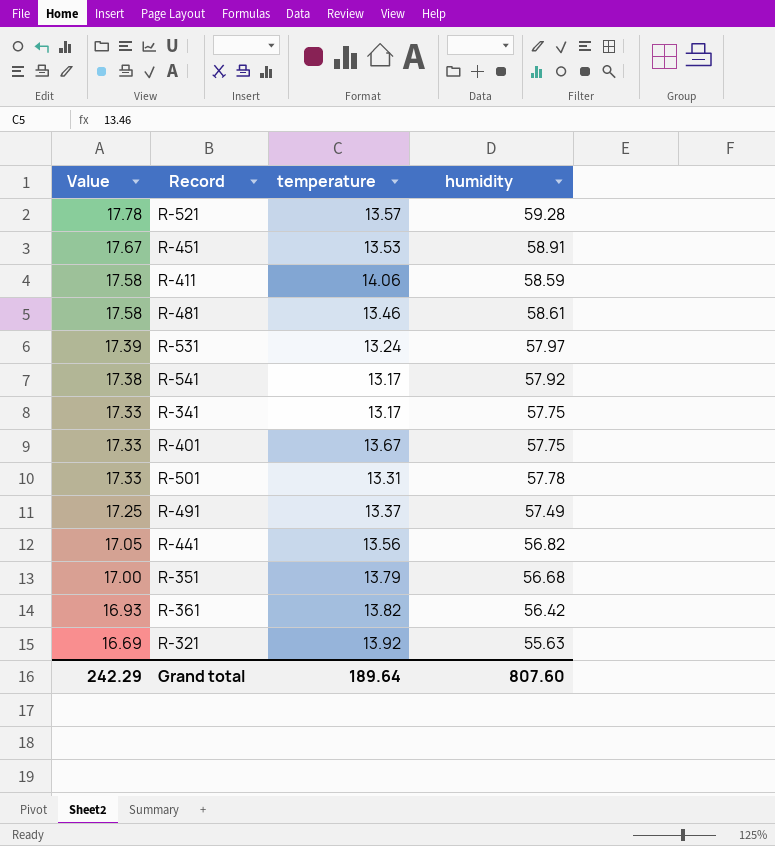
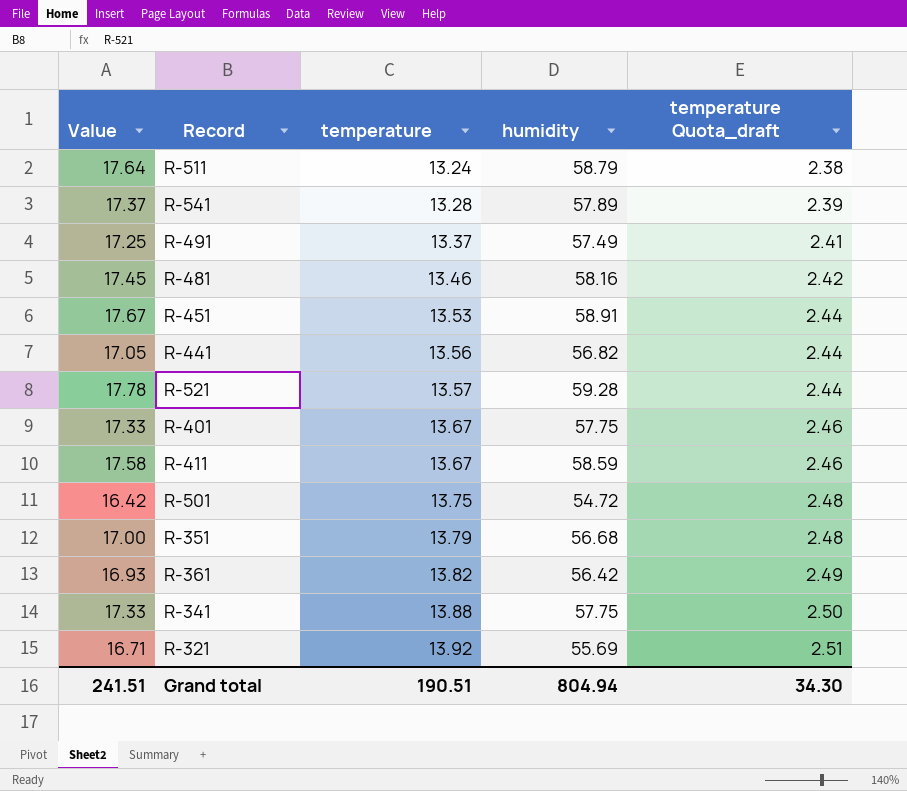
row order: Value descending -> temperature ascending
column temperature Quota_draft | formula: none -> [temperature] * 0.18
row R-531: 17.39 | 13.24 | 57.97 -> none
row R-511: none -> 17.64 | 13.24 | 58.79 | 2.38
R-541 | Value: 17.38 -> 17.37
R-541 | temperature: 13.17 -> 13.28
R-541 | humidity: 57.92 -> 57.89
R-481 | Value: 17.58 -> 17.45
R-481 | humidity: 58.61 -> 58.16
R-411 | temperature: 14.06 -> 13.67
R-501 | Value: 17.33 -> 16.42
R-501 | temperature: 13.31 -> 13.75
R-501 | humidity: 57.78 -> 54.72
R-341 | temperature: 13.17 -> 13.88
R-321 | Value: 16.69 -> 16.71
R-321 | humidity: 55.63 -> 55.69
Grand total | Value: 242.29 -> 241.51
Grand total | temperature: 189.64 -> 190.51
Grand total | humidity: 807.60 -> 804.94

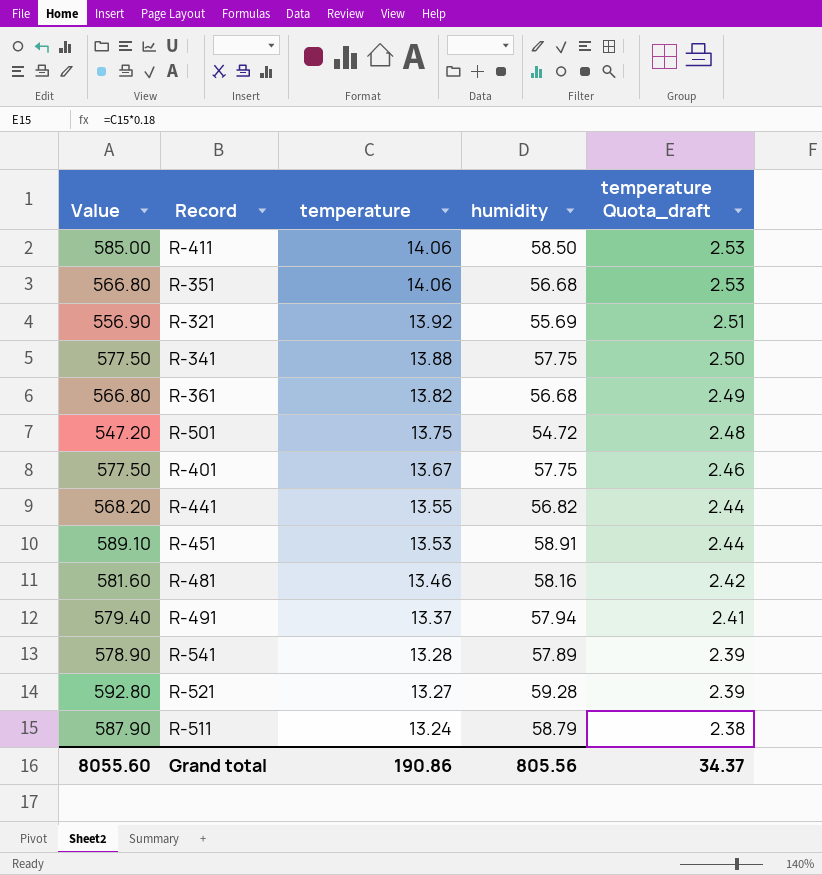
row order: temperature ascending -> temperature descending
column Value | formula: [humidity] * 0.3 -> [humidity] * 10
R-411 | temperature: 13.67 -> 14.06
R-411 | humidity: 58.59 -> 58.50
R-411 | temperature Quota_draft: 2.46 -> 2.53
R-351 | temperature: 13.79 -> 14.06
R-351 | temperature Quota_draft: 2.48 -> 2.53
R-361 | humidity: 56.42 -> 56.68
R-441 | temperature: 13.56 -> 13.55
R-491 | humidity: 57.49 -> 57.94
R-521 | temperature: 13.57 -> 13.27
R-521 | temperature Quota_draft: 2.44 -> 2.39
Grand total | Value: 241.51 -> 8055.60
Grand total | temperature: 190.51 -> 190.86
Grand total | humidity: 804.94 -> 805.56
Grand total | temperature Quota_draft: 34.30 -> 34.37

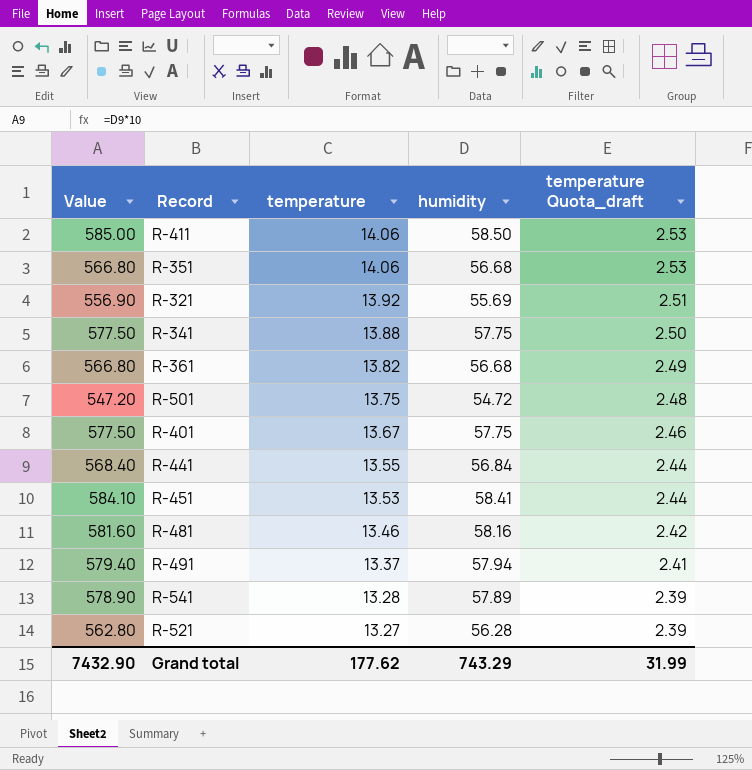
row R-511: 587.90 | 13.24 | 58.79 | 2.38 -> none
R-441 | Value: 568.20 -> 568.40
R-441 | humidity: 56.82 -> 56.84
R-451 | Value: 589.10 -> 584.10
R-451 | humidity: 58.91 -> 58.41
R-521 | Value: 592.80 -> 562.80
R-521 | humidity: 59.28 -> 56.28
Grand total | Value: 8055.60 -> 7432.90
Grand total | temperature: 190.86 -> 177.62
Grand total | humidity: 805.56 -> 743.29
Grand total | temperature Quota_draft: 34.37 -> 31.99

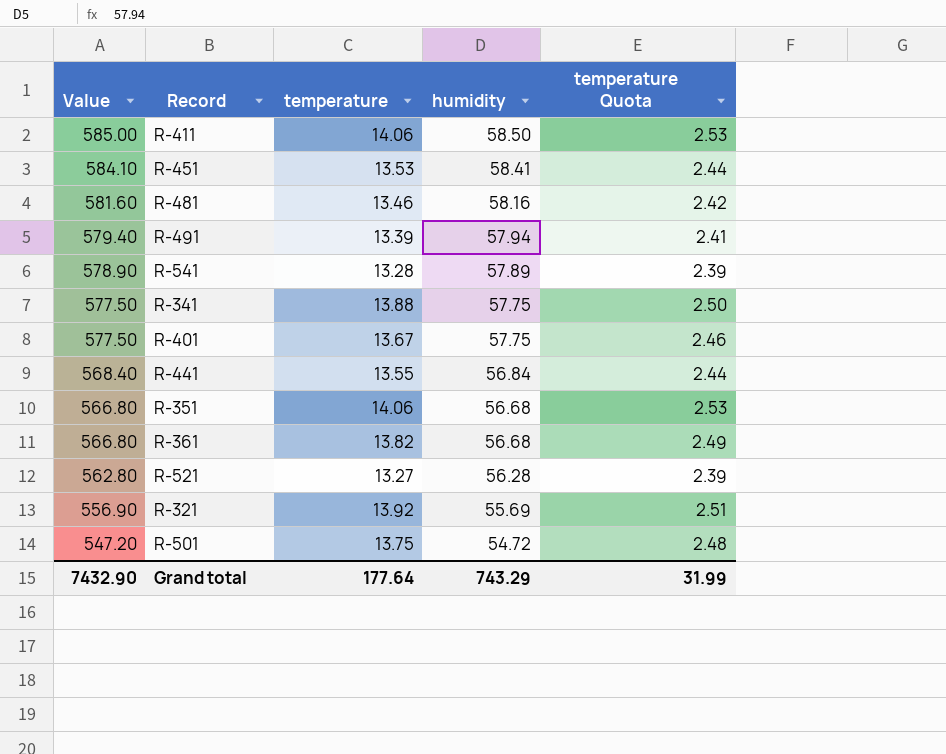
row order: temperature descending -> Value descending
column name: temperature Quota_draft -> temperature Quota
R-491 | temperature: 13.37 -> 13.39
Grand total | temperature: 177.62 -> 177.64

